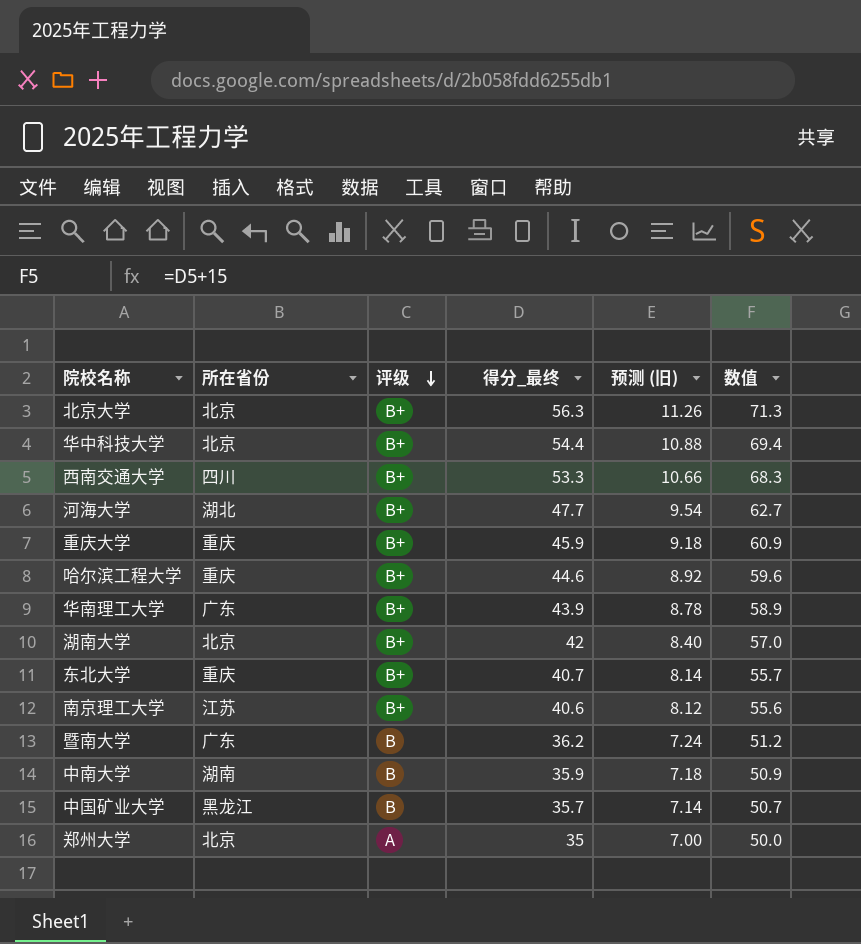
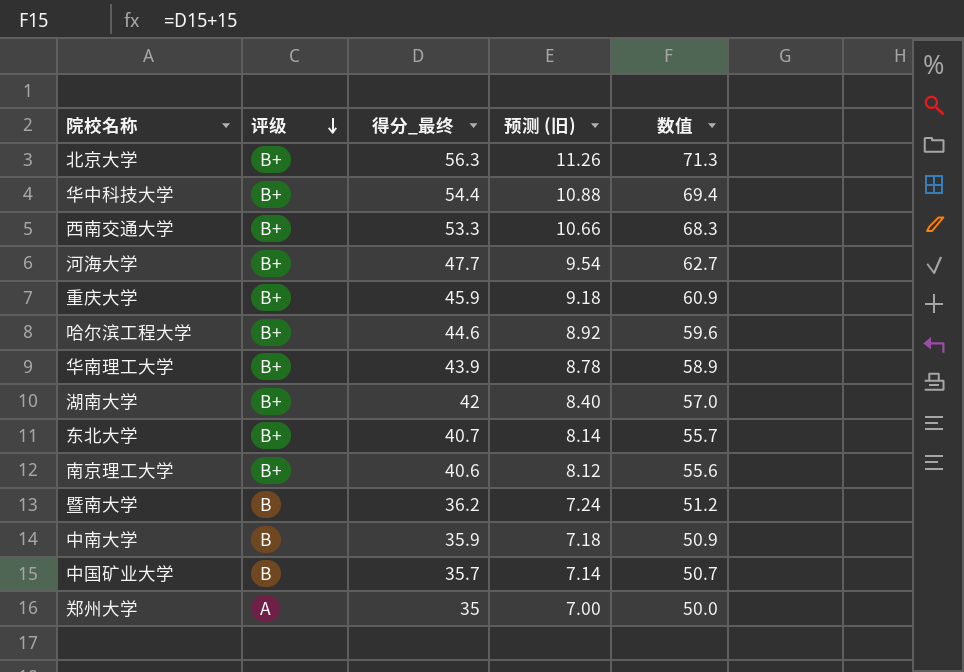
column 所在省份 | position: 2 -> none

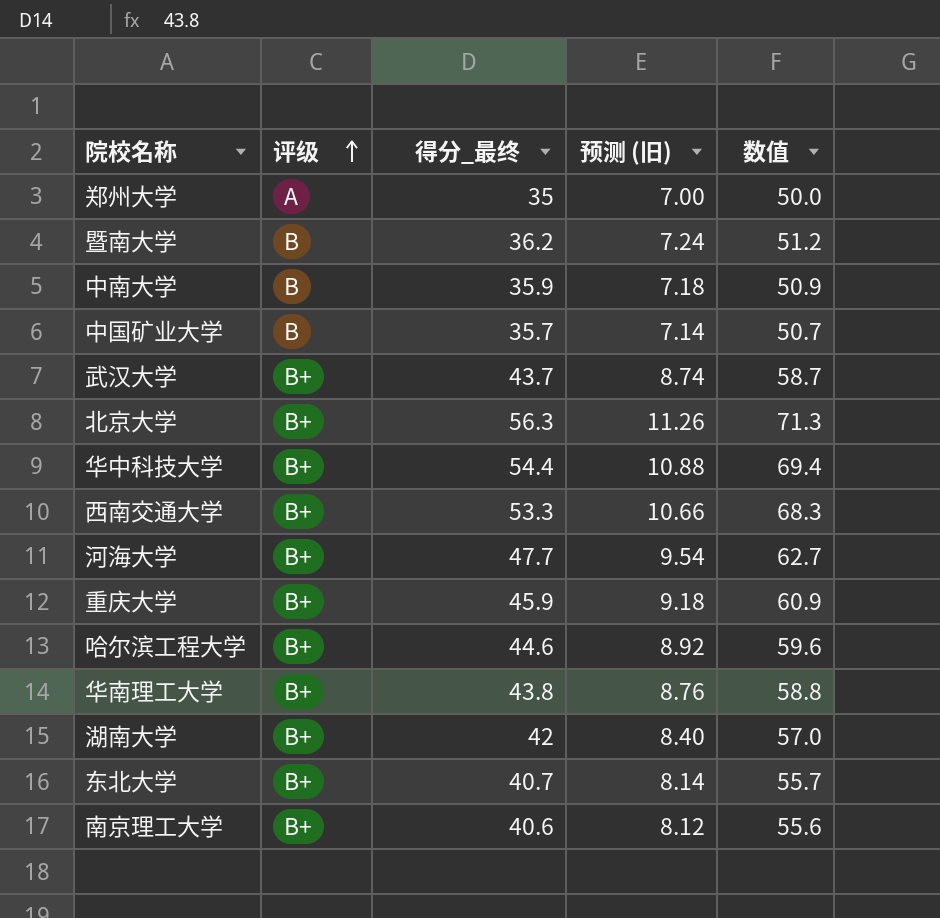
row order: 评级 descending -> 评级 ascending
row 武汉大学: none -> B+ | 43.7 | 8.74 | 58.7
华南理工大学 | 得分_最终: 43.9 -> 43.8
华南理工大学 | 预测 (旧): 8.78 -> 8.76
华南理工大学 | 数值: 58.9 -> 58.8

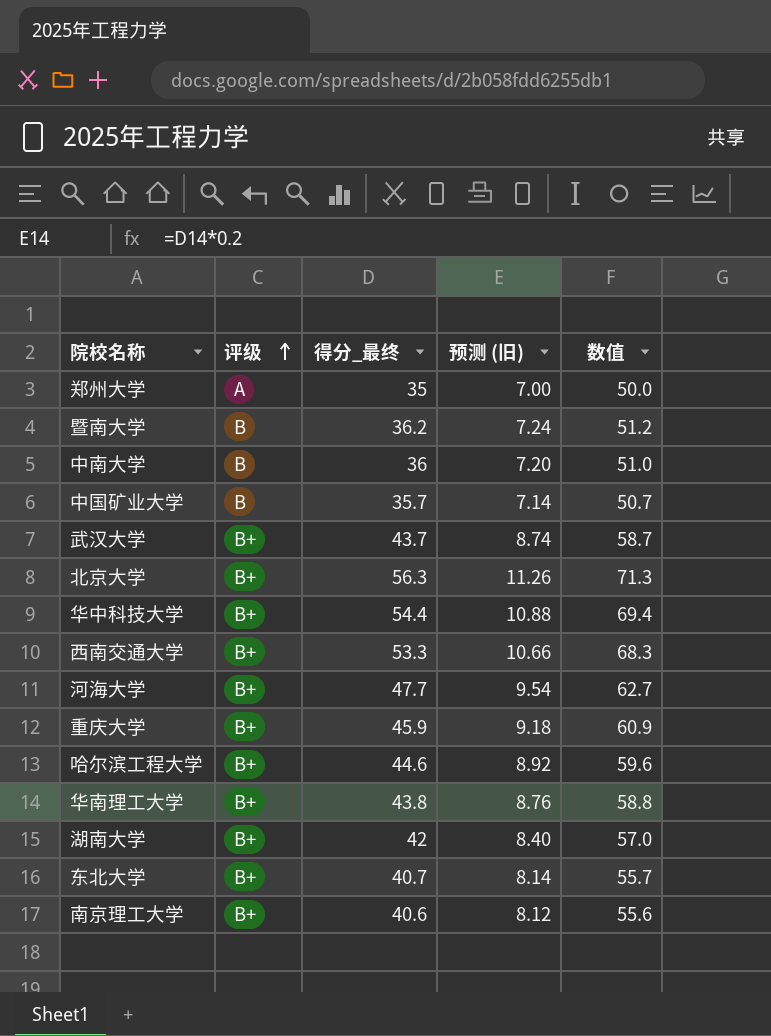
中南大学 | 得分_最终: 35.9 -> 36
中南大学 | 预测 (旧): 7.18 -> 7.20
中南大学 | 数值: 50.9 -> 51.0

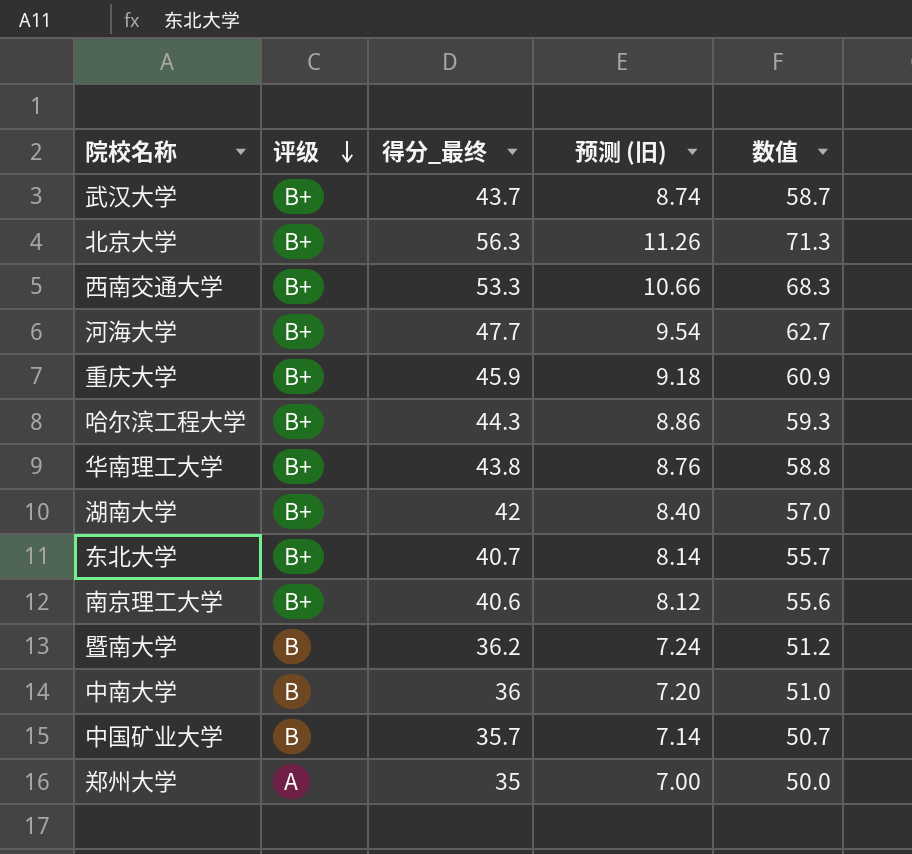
row order: 评级 ascending -> 评级 descending
row 华中科技大学: B+ | 54.4 | 10.88 | 69.4 -> none
哈尔滨工程大学 | 得分_最终: 44.6 -> 44.3
哈尔滨工程大学 | 预测 (旧): 8.92 -> 8.86
哈尔滨工程大学 | 数值: 59.6 -> 59.3

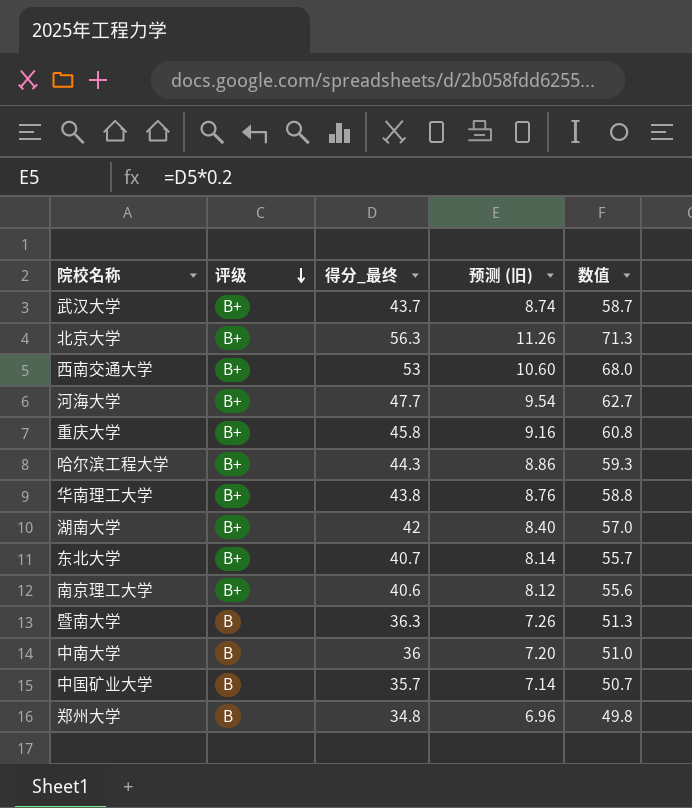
西南交通大学 | 得分_最终: 53.3 -> 53
西南交通大学 | 预测 (旧): 10.66 -> 10.60
西南交通大学 | 数值: 68.3 -> 68.0
重庆大学 | 得分_最终: 45.9 -> 45.8
重庆大学 | 预测 (旧): 9.18 -> 9.16
重庆大学 | 数值: 60.9 -> 60.8
暨南大学 | 得分_最终: 36.2 -> 36.3
暨南大学 | 预测 (旧): 7.24 -> 7.26
暨南大学 | 数值: 51.2 -> 51.3
郑州大学 | 评级: A -> B
郑州大学 | 得分_最终: 35 -> 34.8
郑州大学 | 预测 (旧): 7.00 -> 6.96
郑州大学 | 数值: 50.0 -> 49.8

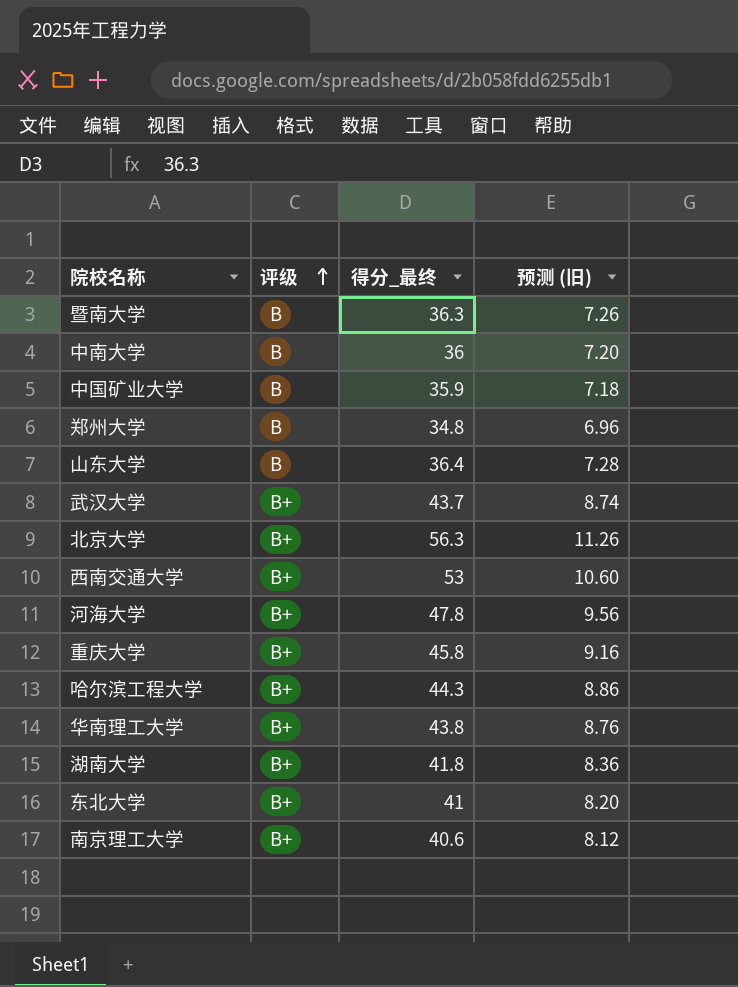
row order: 评级 descending -> 评级 ascending
column 数值 | formula: [得分_最终] + 15 -> none
中国矿业大学 | 得分_最终: 35.7 -> 35.9
中国矿业大学 | 预测 (旧): 7.14 -> 7.18
row 山东大学: none -> B | 36.4 | 7.28
河海大学 | 得分_最终: 47.7 -> 47.8
河海大学 | 预测 (旧): 9.54 -> 9.56
湖南大学 | 得分_最终: 42 -> 41.8
湖南大学 | 预测 (旧): 8.40 -> 8.36
东北大学 | 得分_最终: 40.7 -> 41
东北大学 | 预测 (旧): 8.14 -> 8.20

